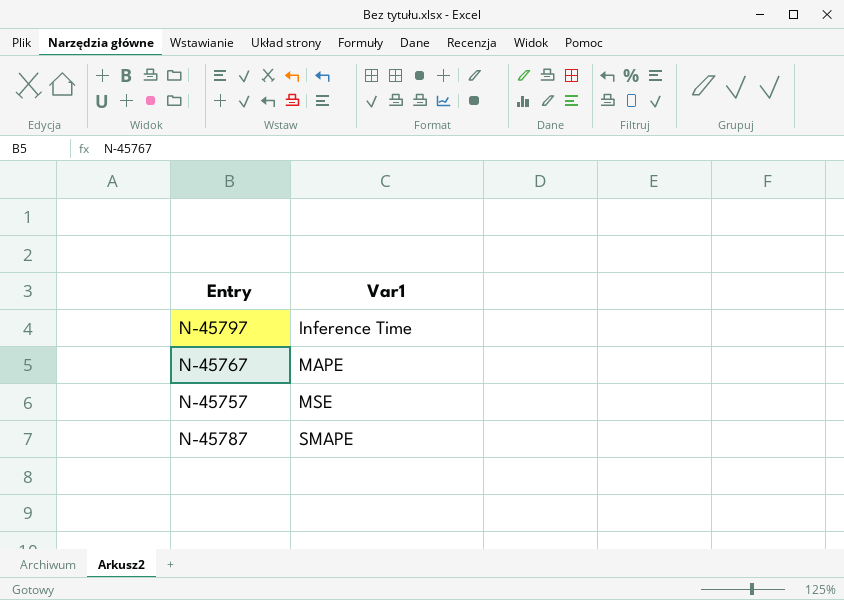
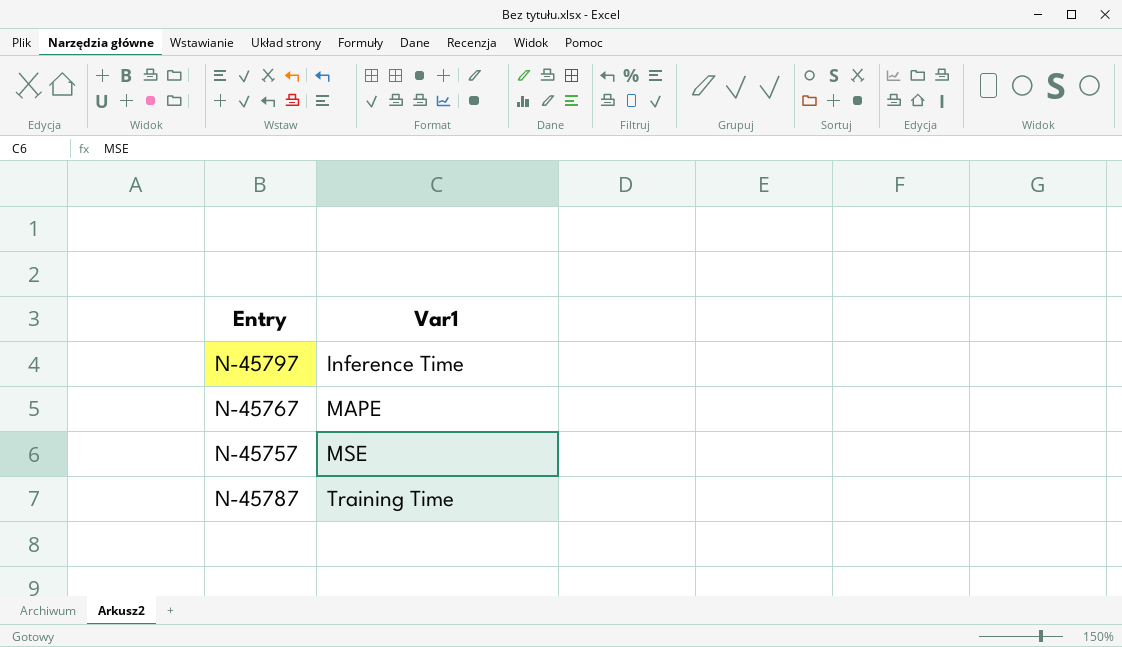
N-45787 | Var1: SMAPE -> Training Time

